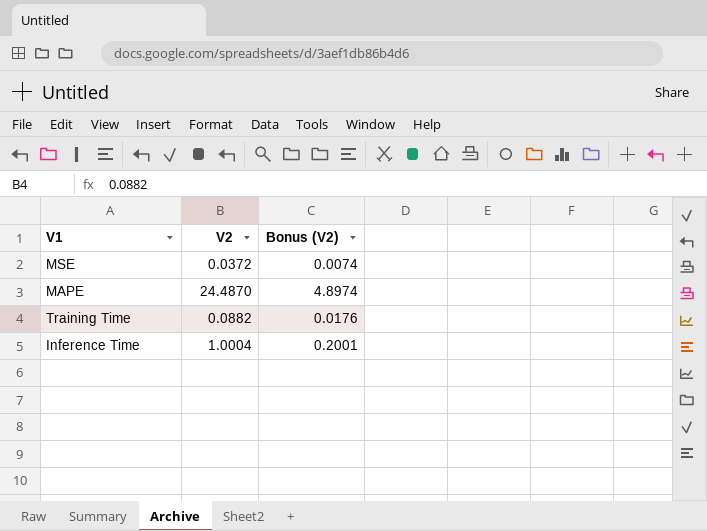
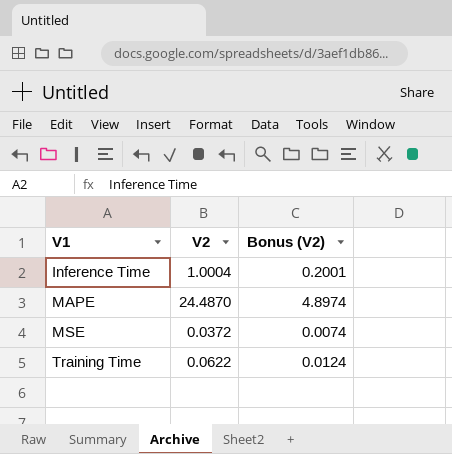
row order: none -> V1 ascending
Training Time | V2: 0.0882 -> 0.0622
Training Time | Bonus (V2): 0.0176 -> 0.0124

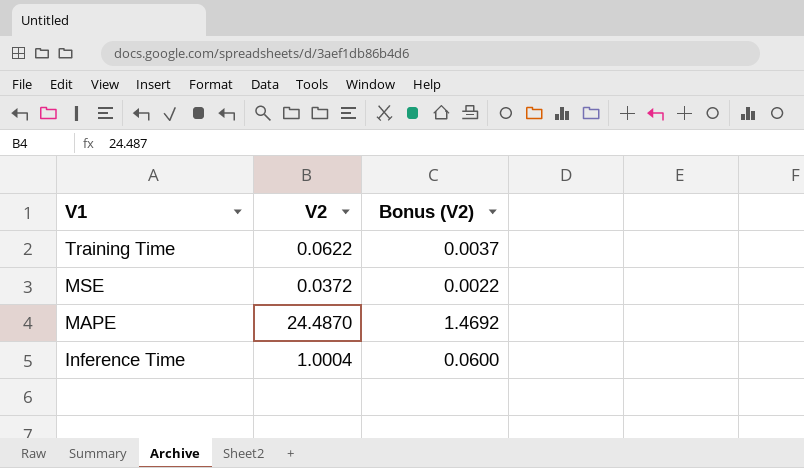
row order: V1 ascending -> V1 descending
column Bonus (V2) | formula: [V2] * 0.2 -> [V2] * 0.06

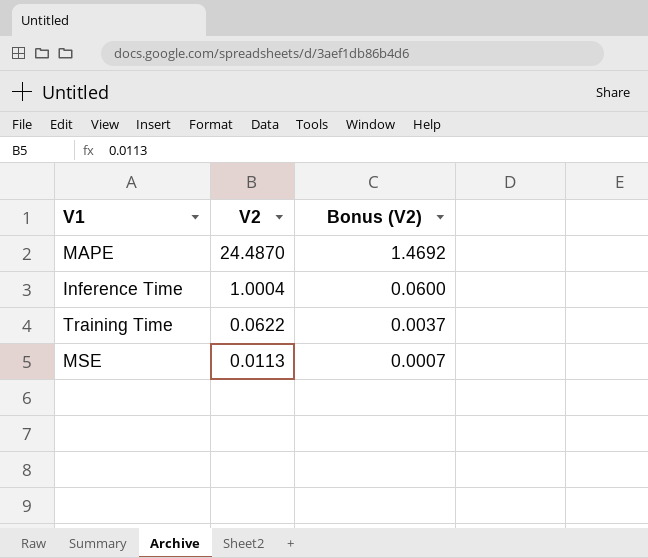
row order: V1 descending -> V2 descending
MSE | V2: 0.0372 -> 0.0113
MSE | Bonus (V2): 0.0022 -> 0.0007

